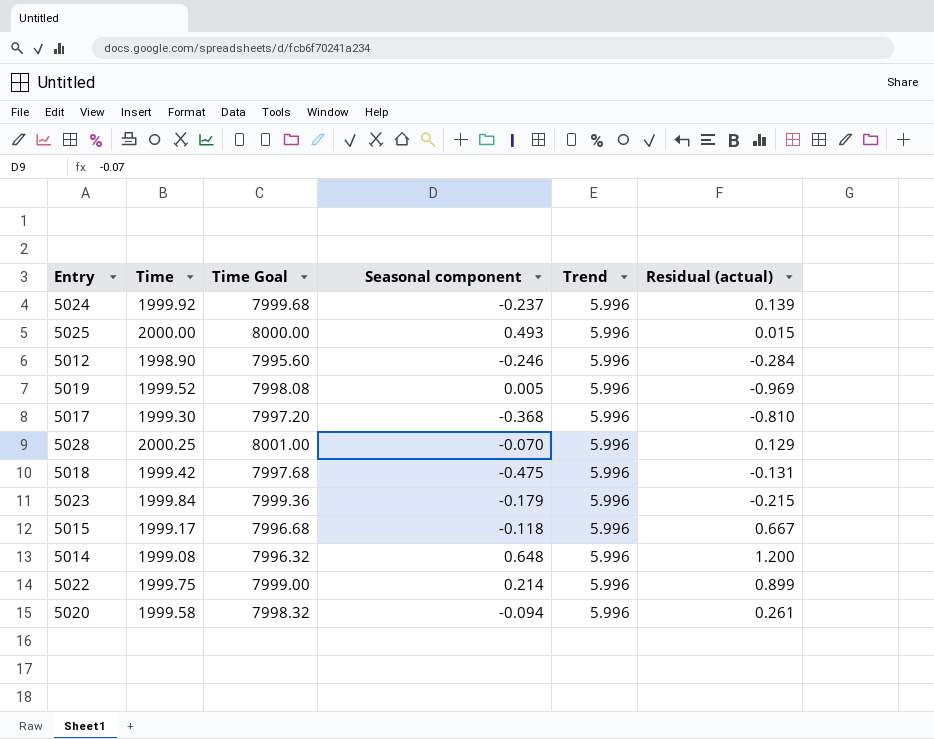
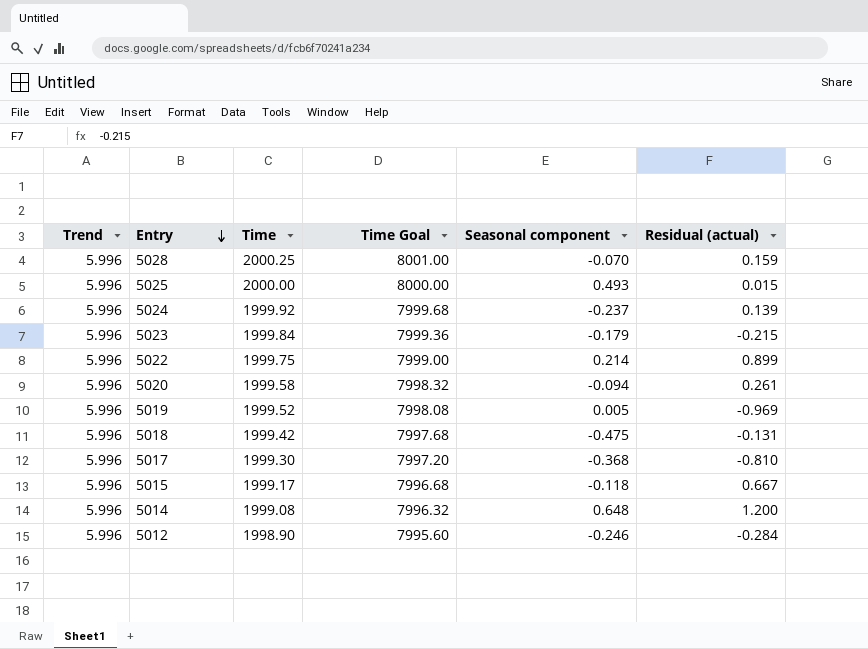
row order: none -> Entry descending
column Trend | position: 5 -> 1
5028 | Residual (actual): 0.129 -> 0.159

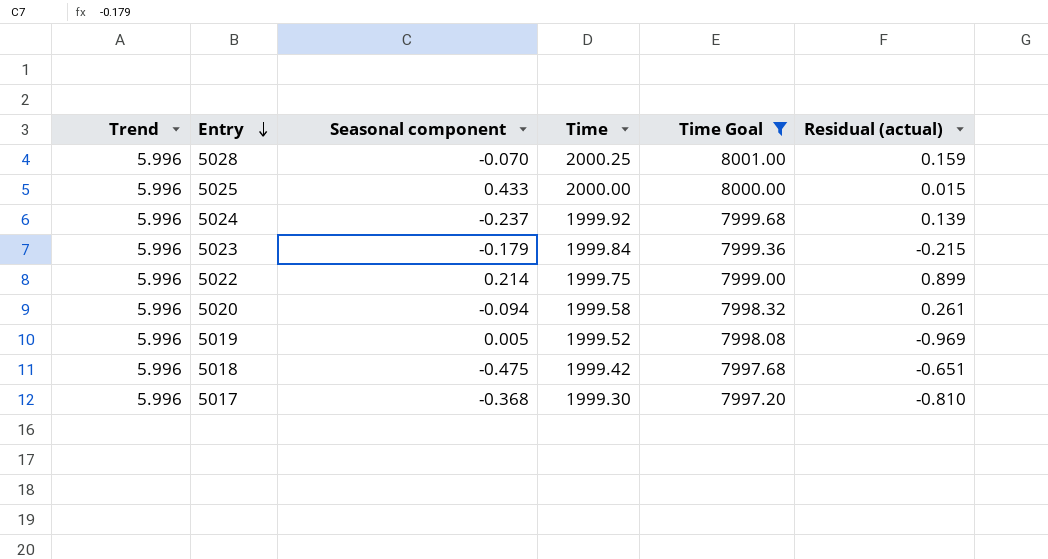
filter: none -> Time Goal >= 7997.20
column Seasonal component | position: 5 -> 3
5025 | Seasonal component: 0.493 -> 0.433
5018 | Residual (actual): -0.131 -> -0.651

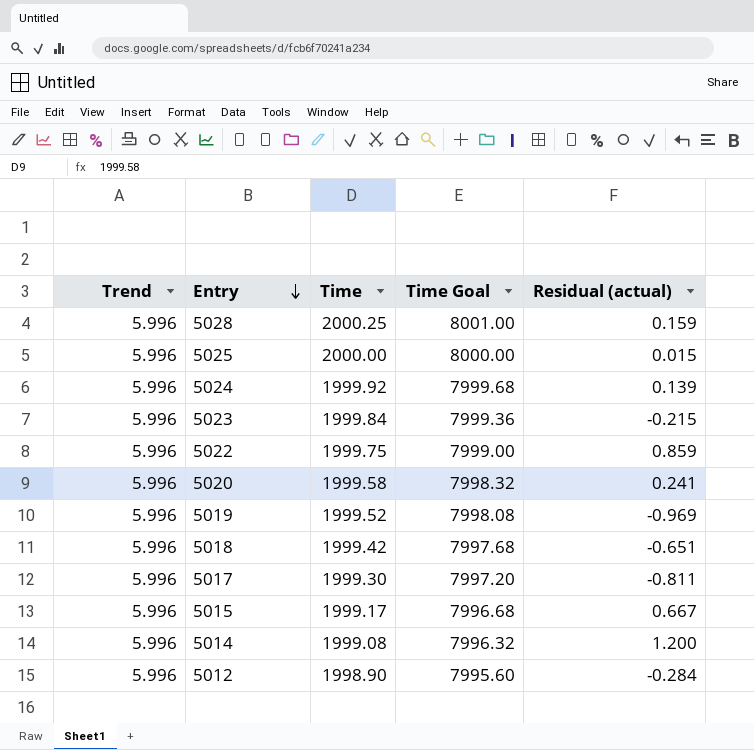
filter: Time Goal >= 7997.20 -> none
column Seasonal component | position: 3 -> none
5022 | Residual (actual): 0.899 -> 0.859
5020 | Residual (actual): 0.261 -> 0.241
5017 | Residual (actual): -0.810 -> -0.811

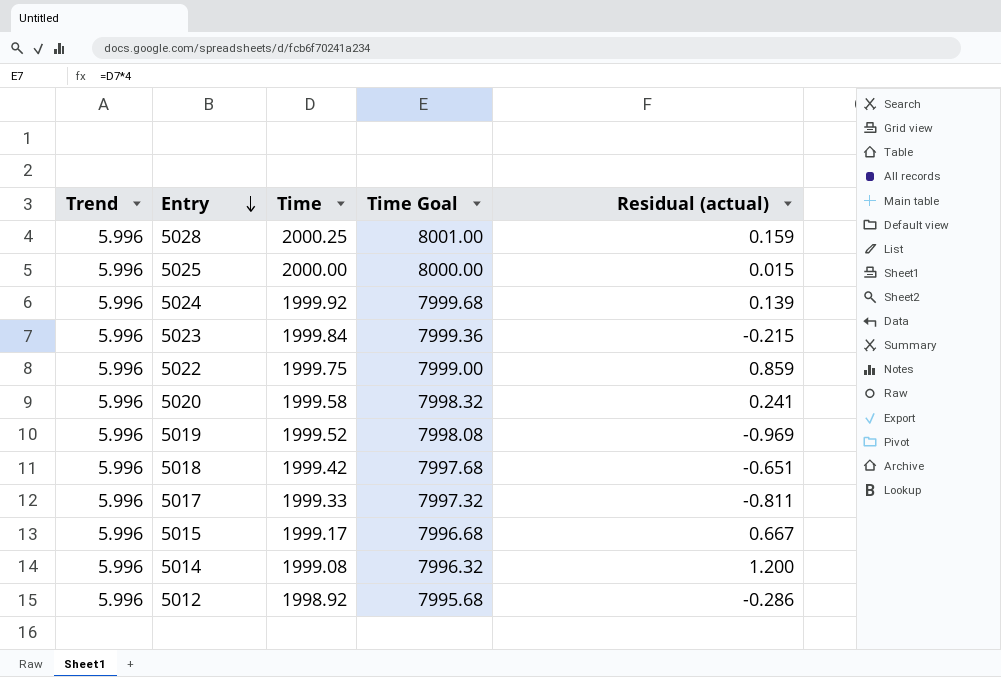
5017 | Time: 1999.30 -> 1999.33
5017 | Time Goal: 7997.20 -> 7997.32
5012 | Time: 1998.90 -> 1998.92
5012 | Time Goal: 7995.60 -> 7995.68
5012 | Residual (actual): -0.284 -> -0.286

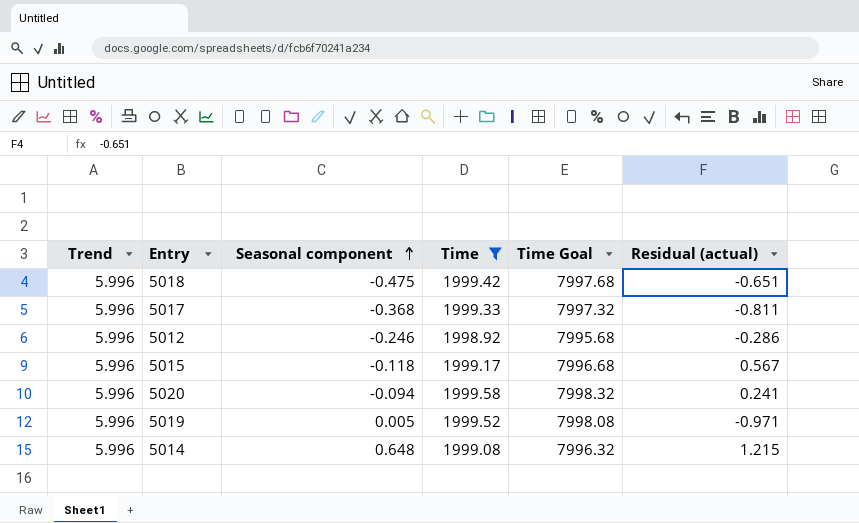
filter: none -> Time <= 1999.58
row order: Entry descending -> Seasonal component ascending
column Seasonal component | position: none -> 3
5015 | Residual (actual): 0.667 -> 0.567
5019 | Residual (actual): -0.969 -> -0.971
5014 | Residual (actual): 1.200 -> 1.215

